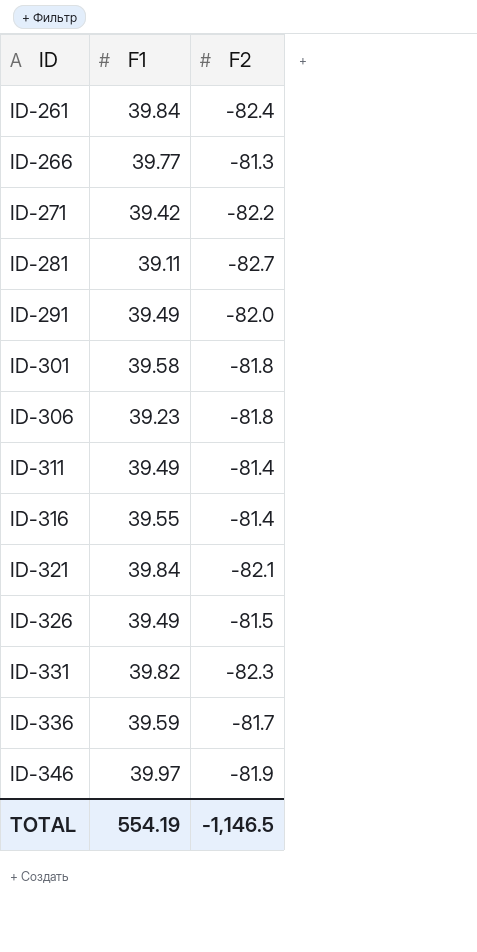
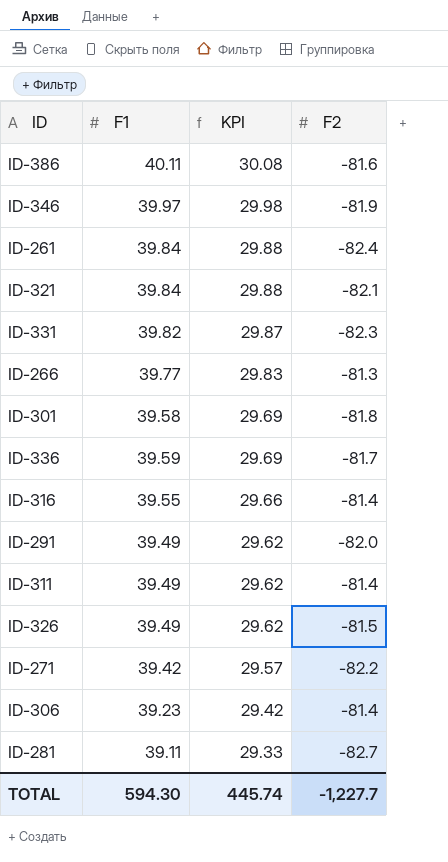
row order: ID ascending -> KPI descending
column KPI | formula: none -> [F1] * 0.75
row ID-386: none -> 40.11 | 30.08 | -81.6
ID-306 | F2: -81.8 -> -81.4
TOTAL | F1: 554.19 -> 594.30
TOTAL | F2: -1,146.5 -> -1,227.7

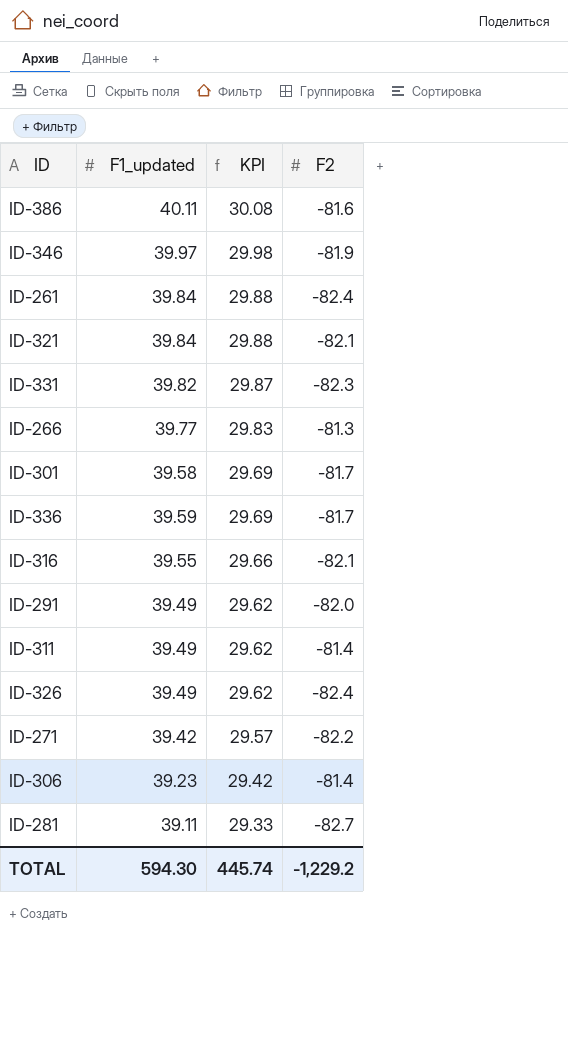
column name: F1 -> F1_updated
ID-301 | F2: -81.8 -> -81.7
ID-316 | F2: -81.4 -> -82.1
ID-326 | F2: -81.5 -> -82.4
TOTAL | F2: -1,227.7 -> -1,229.2

